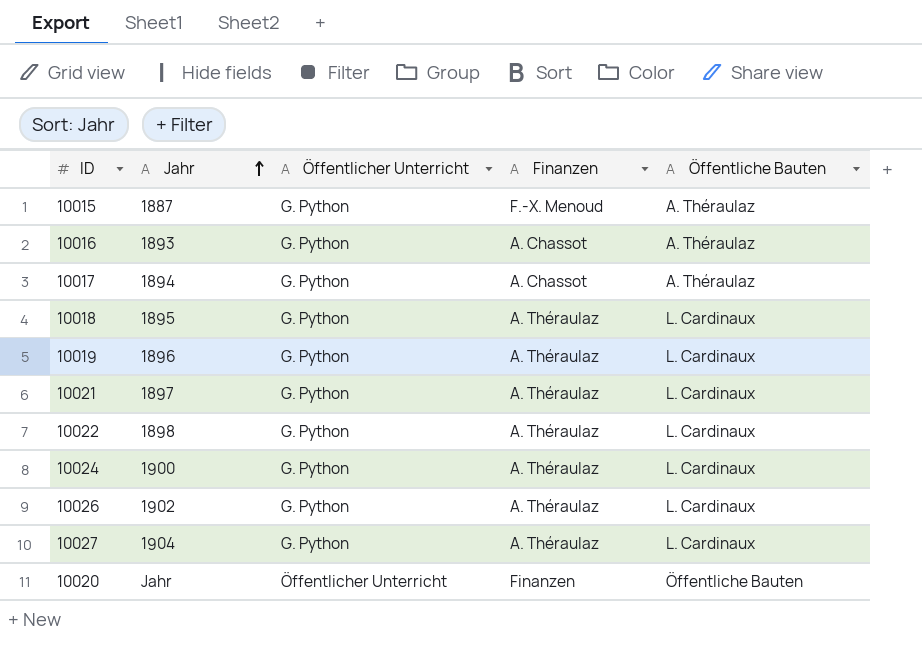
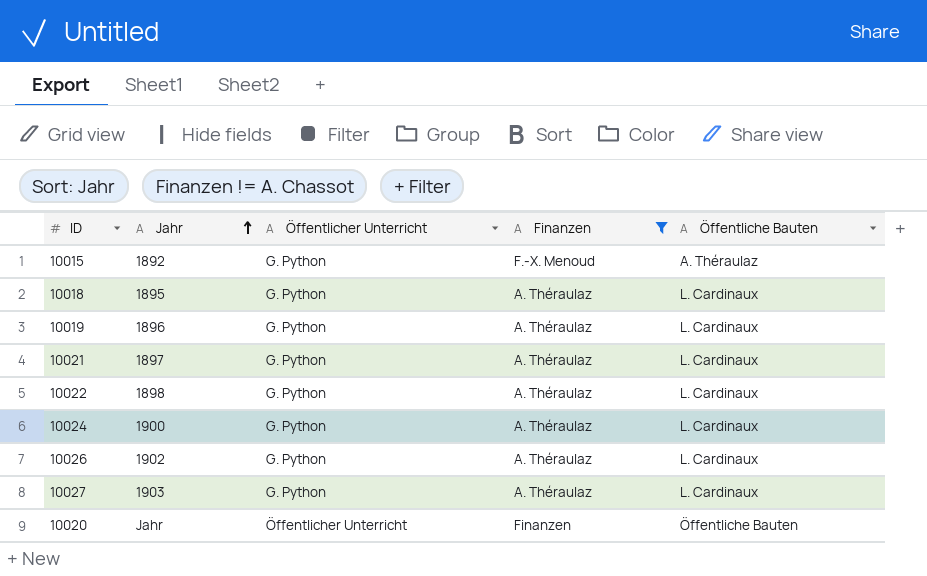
filter: none -> Finanzen != A. Chassot
10015 | Jahr: 1887 -> 1892
10027 | Jahr: 1904 -> 1903

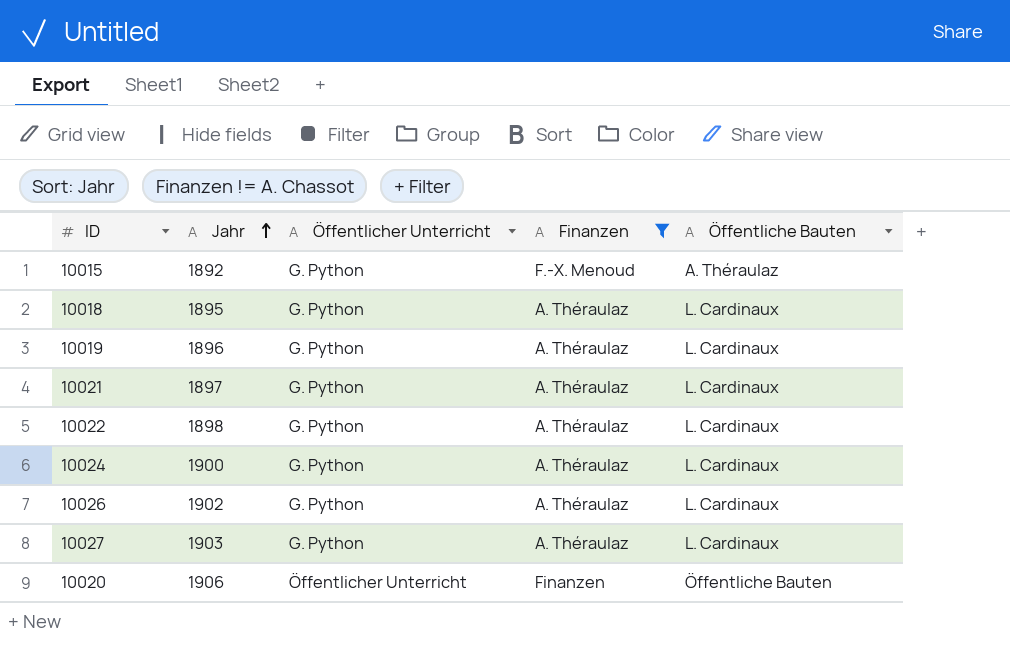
10020 | Jahr: Jahr -> 1906

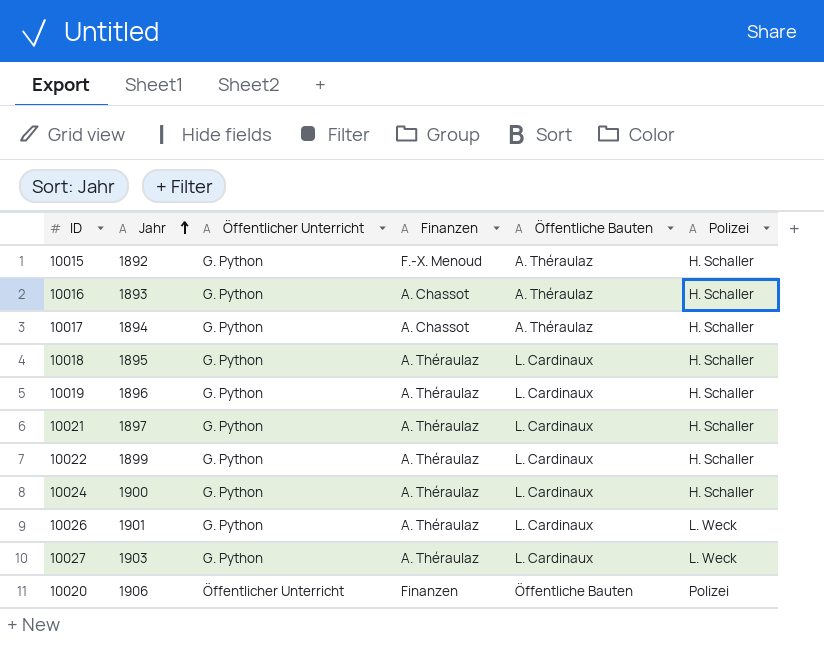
filter: Finanzen != A. Chassot -> none
column Polizei | position: none -> 6
10022 | Jahr: 1898 -> 1899
10026 | Jahr: 1902 -> 1901

